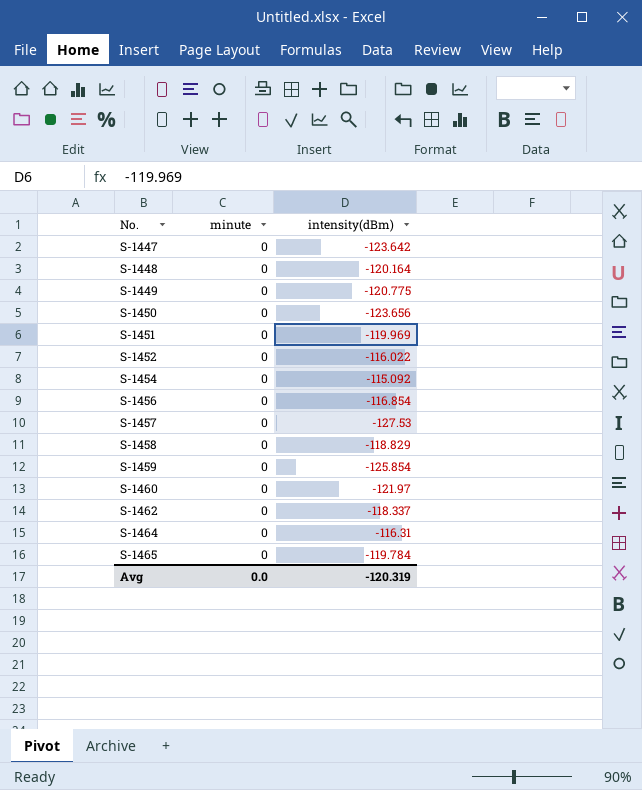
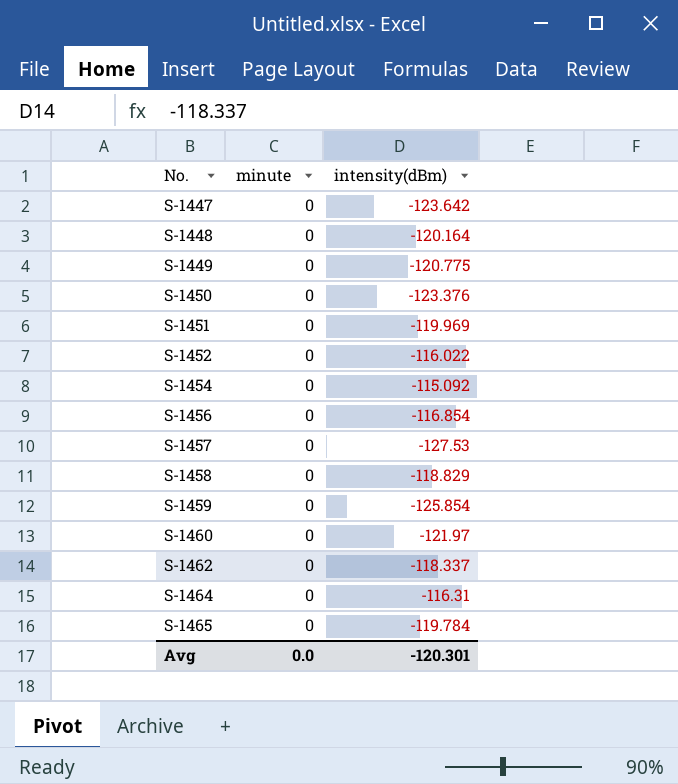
S-1450 | intensity(dBm): -123.656 -> -123.376
Avg | intensity(dBm): -120.319 -> -120.301

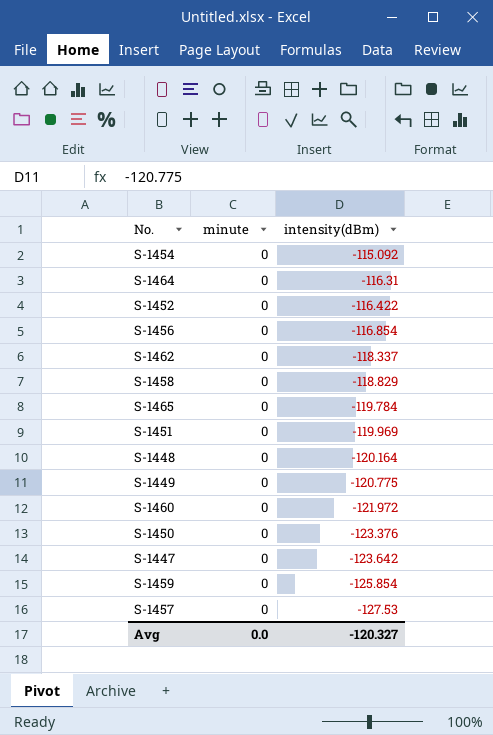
row order: No. ascending -> intensity(dBm) descending
S-1452 | intensity(dBm): -116.022 -> -116.422
S-1460 | intensity(dBm): -121.97 -> -121.972
Avg | intensity(dBm): -120.301 -> -120.327

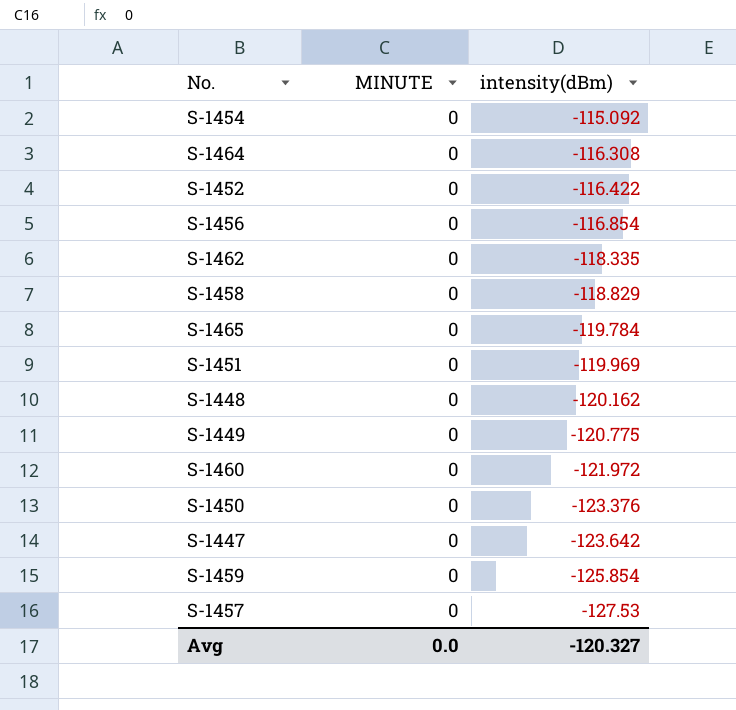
column name: minute -> MINUTE
S-1464 | intensity(dBm): -116.31 -> -116.308
S-1462 | intensity(dBm): -118.337 -> -118.335
S-1448 | intensity(dBm): -120.164 -> -120.162

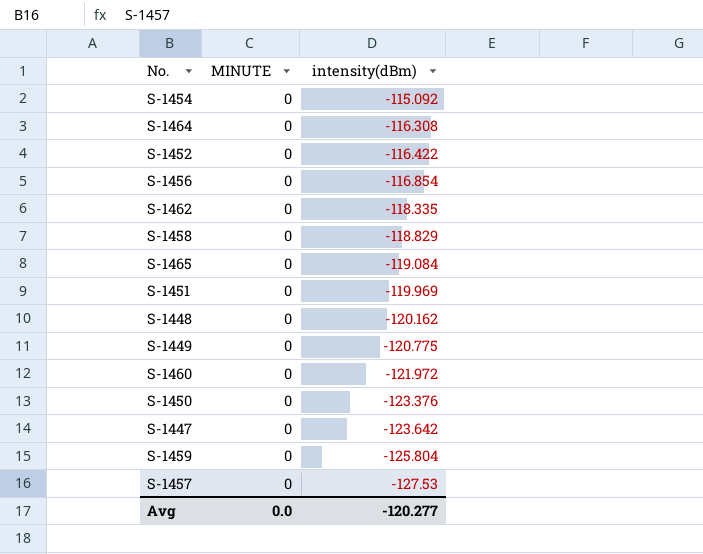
S-1465 | intensity(dBm): -119.784 -> -119.084
S-1459 | intensity(dBm): -125.854 -> -125.804
Avg | intensity(dBm): -120.327 -> -120.277

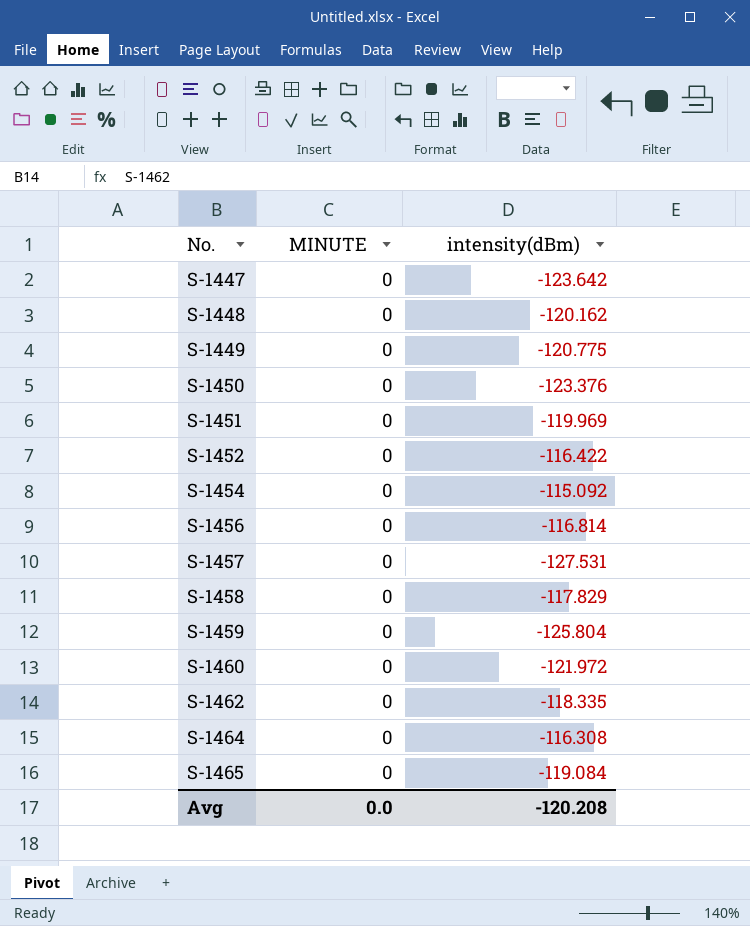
row order: intensity(dBm) descending -> No. ascending
S-1456 | intensity(dBm): -116.854 -> -116.814
S-1457 | intensity(dBm): -127.53 -> -127.531
S-1458 | intensity(dBm): -118.829 -> -117.829
Avg | intensity(dBm): -120.277 -> -120.208

